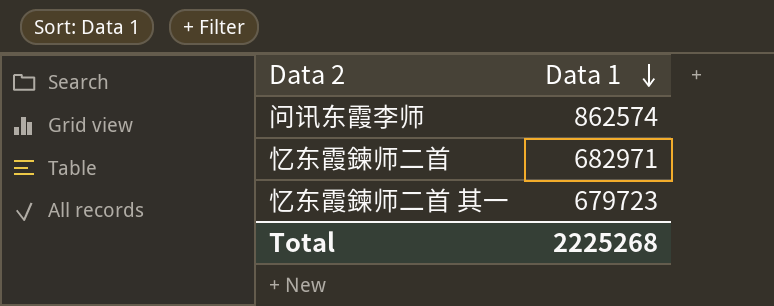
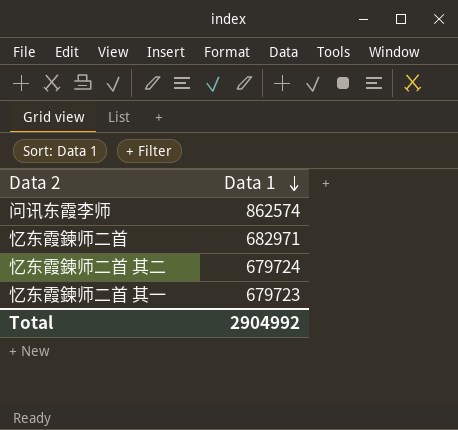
row 忆东霞鍊师二首 其二: none -> 679724
Total | Data 1: 2225268 -> 2904992

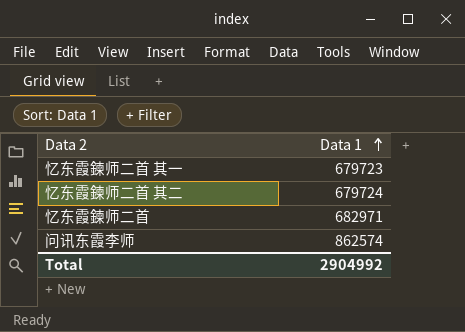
row order: Data 1 descending -> Data 1 ascending

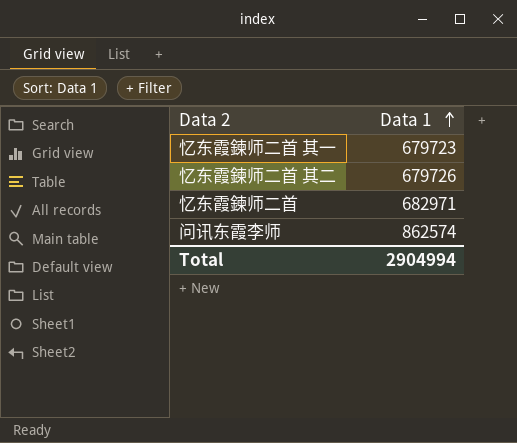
忆东霞鍊师二首 其二 | Data 1: 679724 -> 679726
Total | Data 1: 2904992 -> 2904994

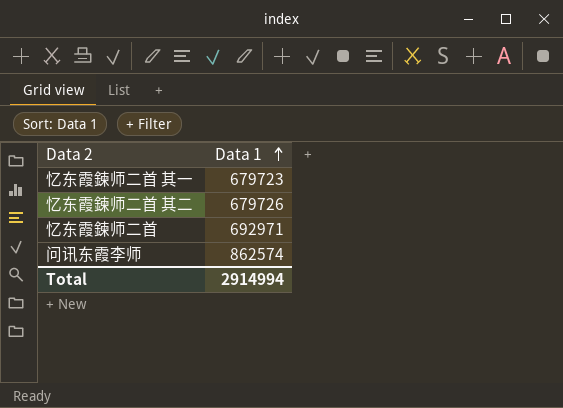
忆东霞鍊师二首 | Data 1: 682971 -> 692971
Total | Data 1: 2904994 -> 2914994

